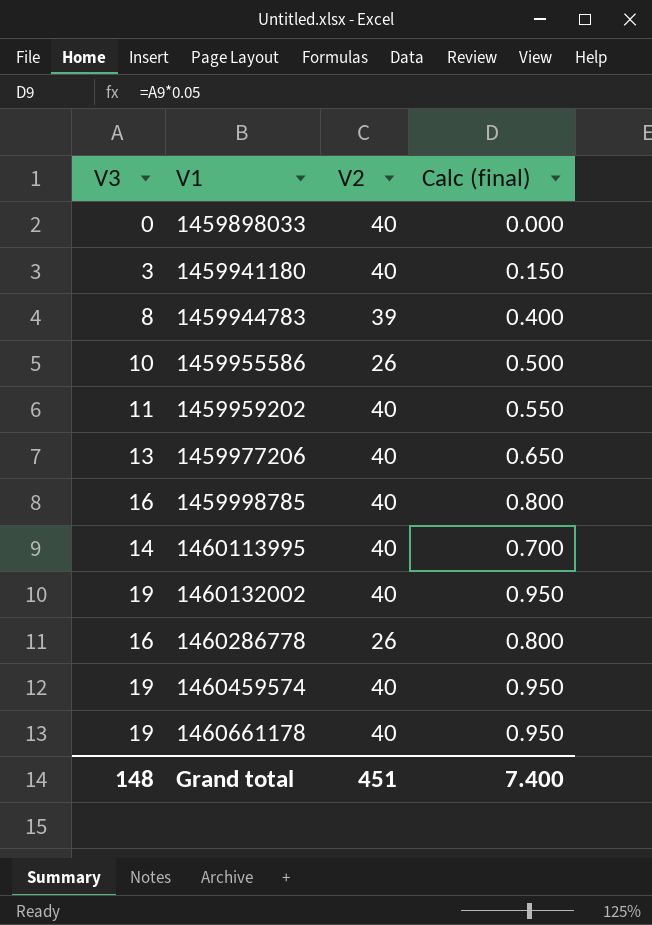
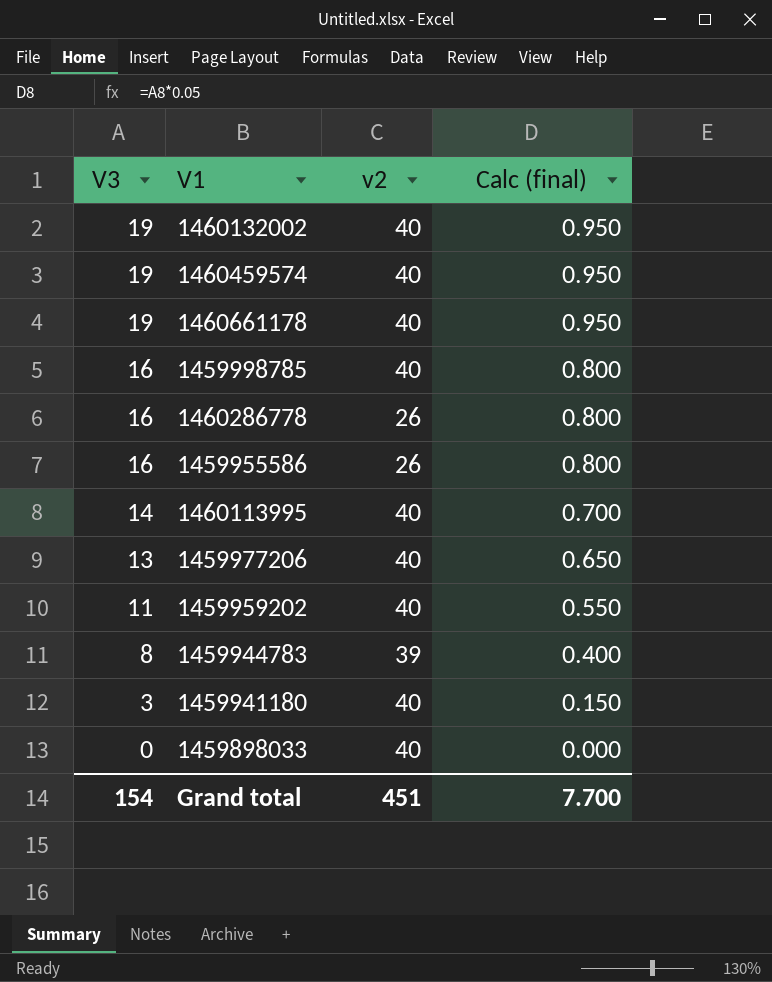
row order: V1 ascending -> V3 descending
column name: V2 -> v2
1459955586 | V3: 10 -> 16
1459955586 | Calc (final): 0.500 -> 0.800
Grand total | V3: 148 -> 154
Grand total | Calc (final): 7.400 -> 7.700

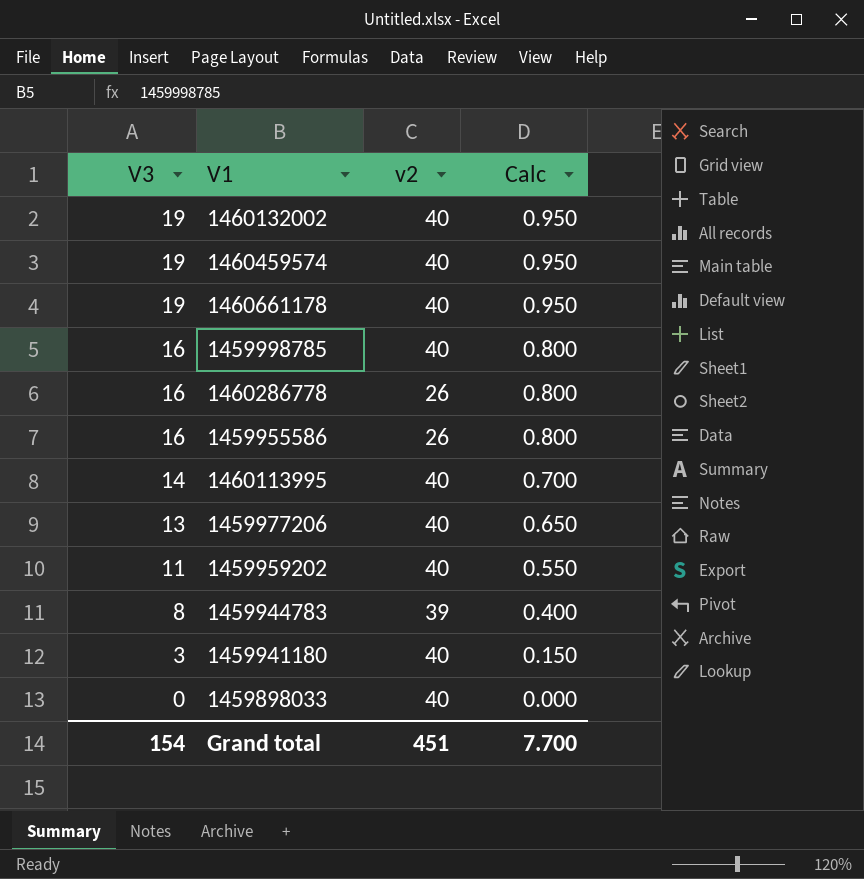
column name: Calc (final) -> Calc

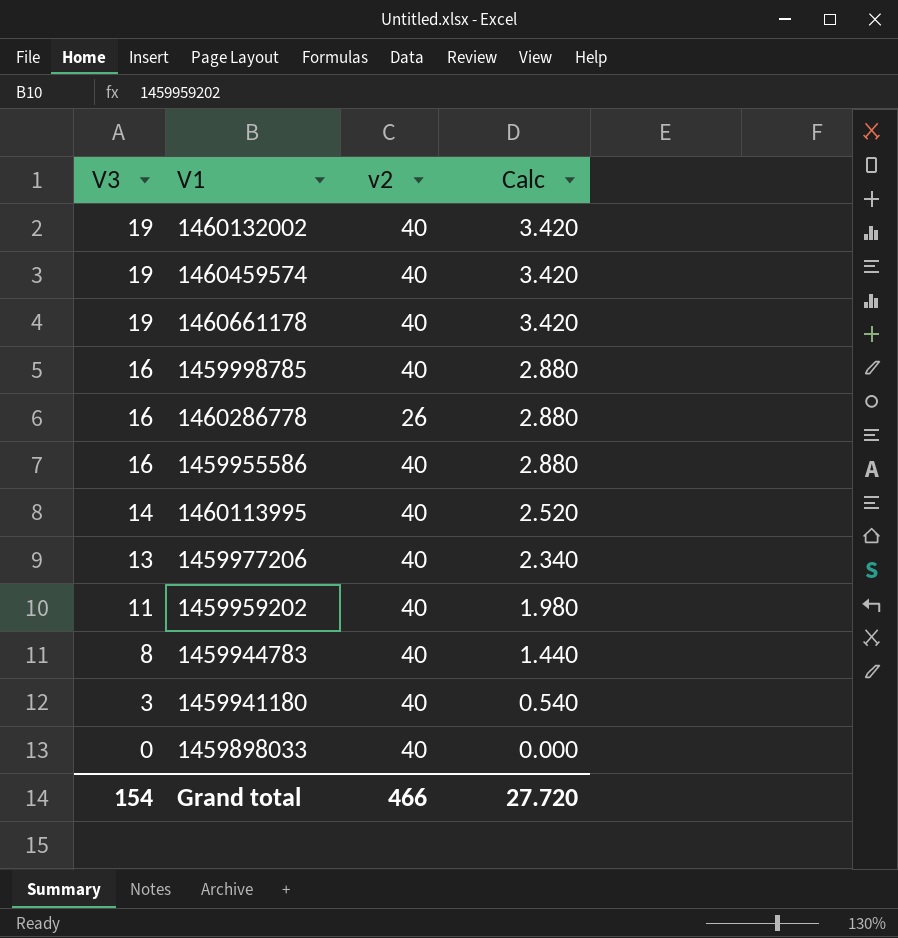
column Calc | formula: [V3] * 0.05 -> [V3] * 0.18
1459955586 | v2: 26 -> 40
1459944783 | v2: 39 -> 40
Grand total | v2: 451 -> 466
Grand total | Calc: 7.700 -> 27.720

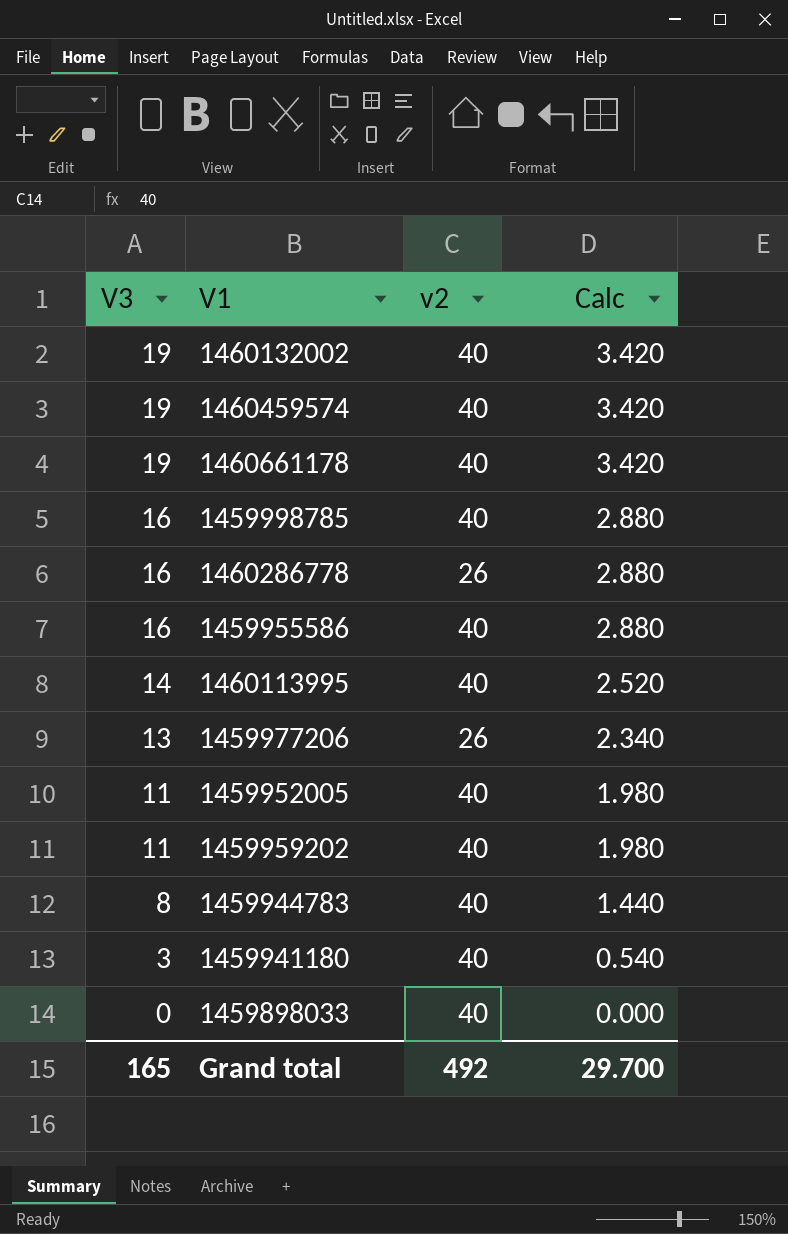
1459977206 | v2: 40 -> 26
row 1459952005: none -> 11 | 40 | 1.980
Grand total | V3: 154 -> 165
Grand total | v2: 466 -> 492
Grand total | Calc: 27.720 -> 29.700

